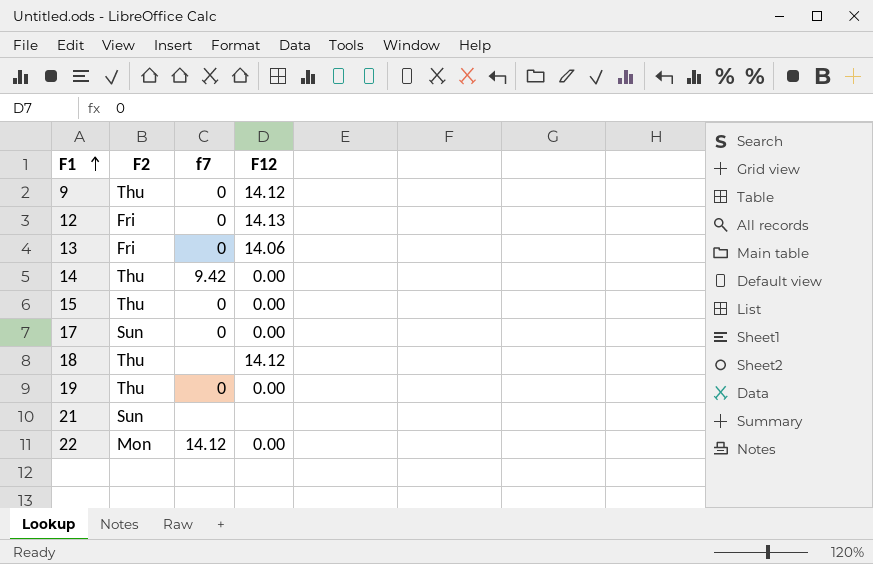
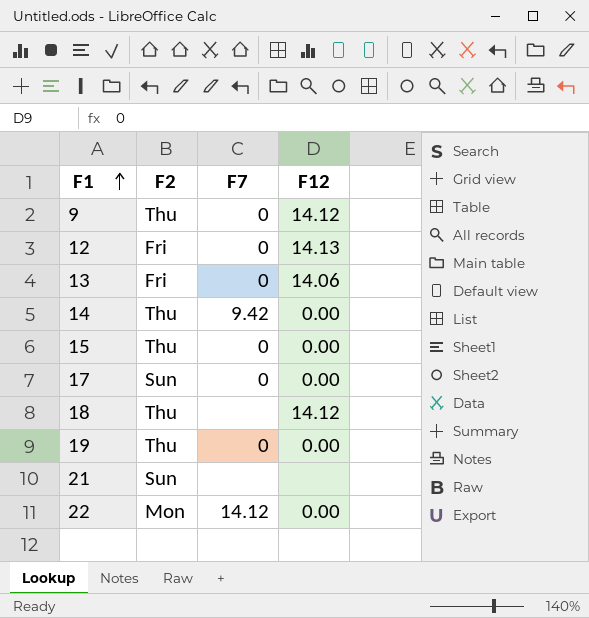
column name: f7 -> F7

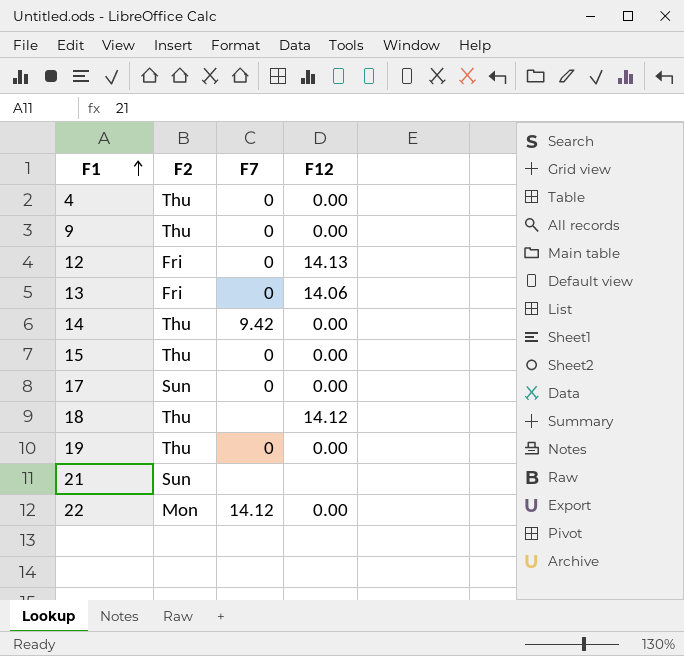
row 4: none -> Thu | 0 | 0.00
9 | F12: 14.12 -> 0.00

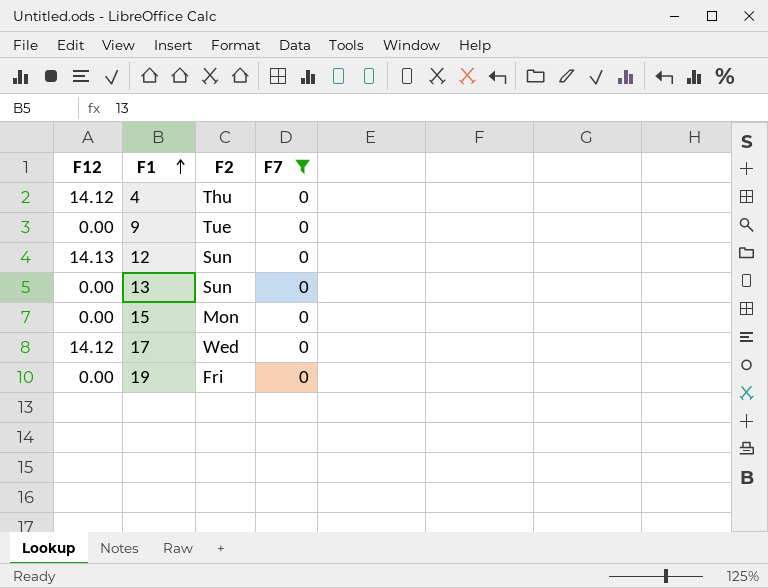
filter: none -> F7 = 0
column F12 | position: 4 -> 1
4 | F12: 0.00 -> 14.12
9 | F2: Thu -> Tue
12 | F2: Fri -> Sun
13 | F12: 14.06 -> 0.00
13 | F2: Fri -> Sun
15 | F2: Thu -> Mon
17 | F12: 0.00 -> 14.12
17 | F2: Sun -> Wed
19 | F2: Thu -> Fri

